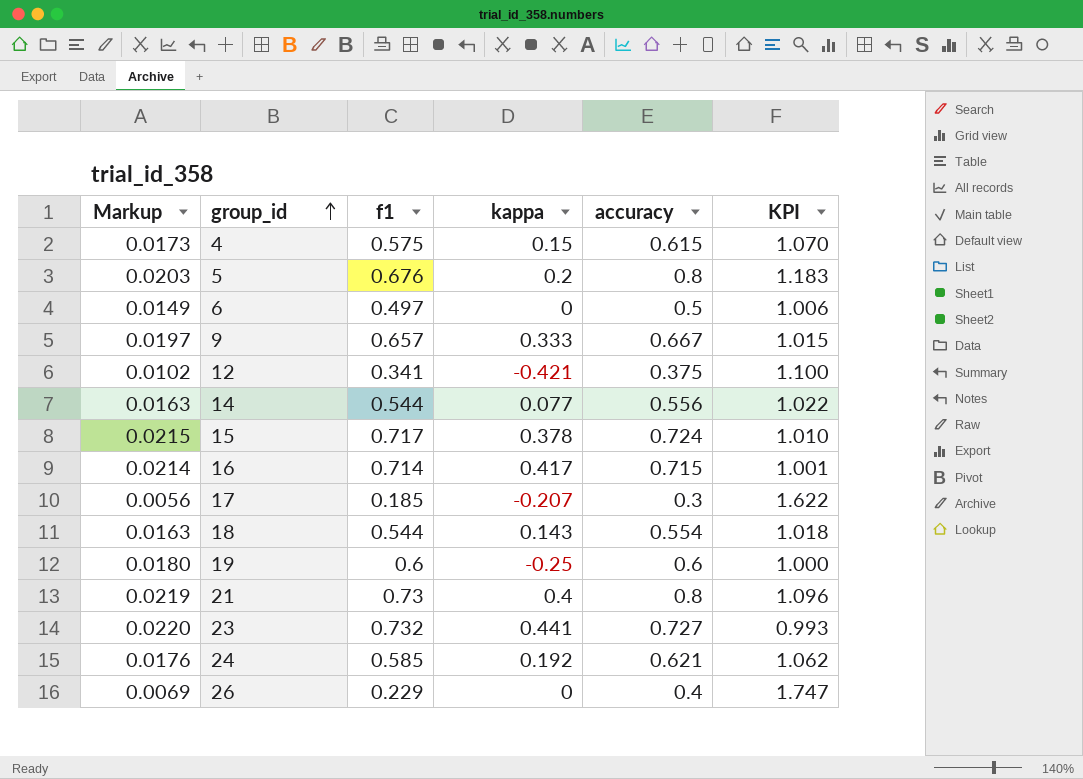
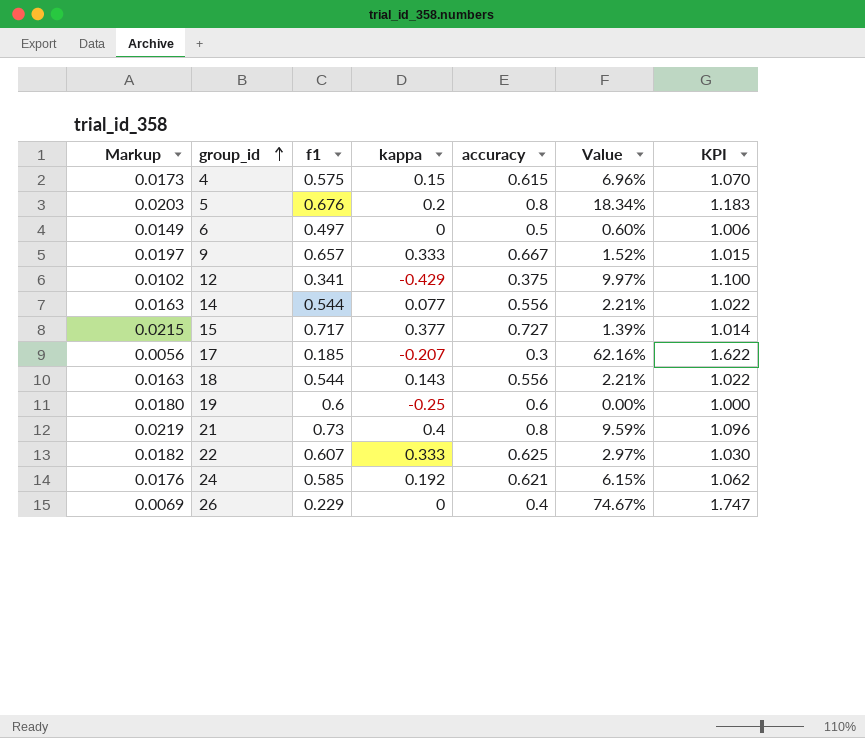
column Value | formula: none -> ([accuracy] - [f1]) / [f1]
row 16: 0.0214 | 0.714 | 0.417 | 0.715 | 1.001 -> none
row 23: 0.0220 | 0.732 | 0.441 | 0.727 | 0.993 -> none
12 | kappa: -0.421 -> -0.429
15 | kappa: 0.378 -> 0.377
15 | accuracy: 0.724 -> 0.727
15 | KPI: 1.010 -> 1.014
18 | accuracy: 0.554 -> 0.556
18 | KPI: 1.018 -> 1.022
row 22: none -> 0.0182 | 0.607 | 0.333 | 0.625 | 2.97% | 1.030

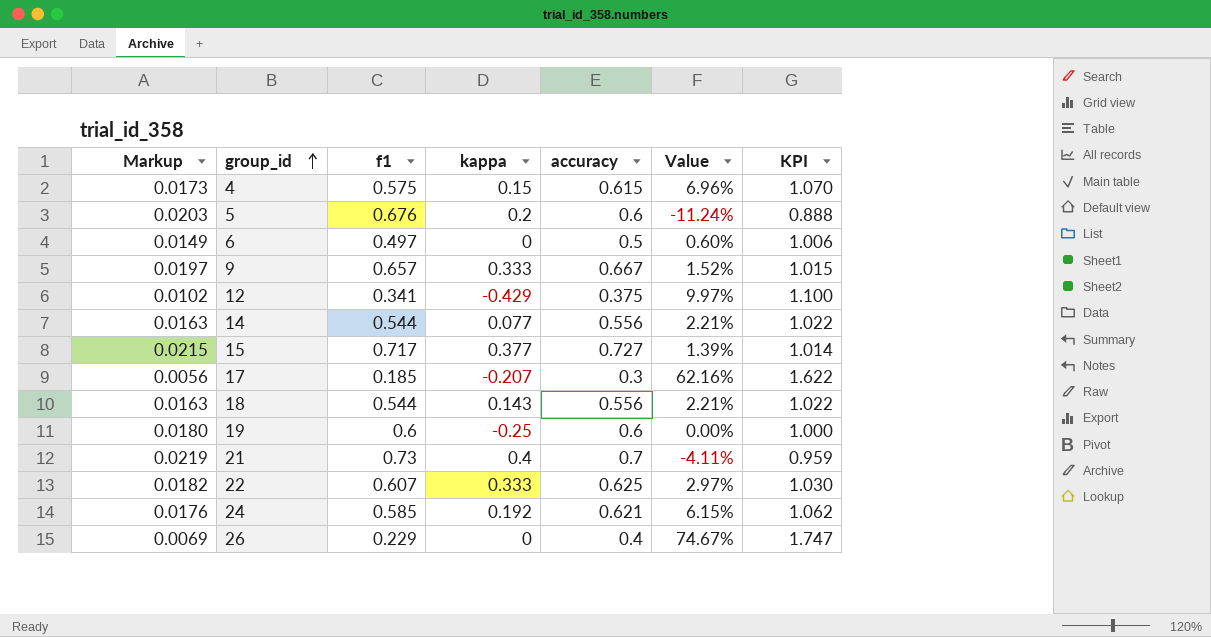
5 | accuracy: 0.8 -> 0.6
5 | Value: 18.34% -> -11.24%
5 | KPI: 1.183 -> 0.888
21 | accuracy: 0.8 -> 0.7
21 | Value: 9.59% -> -4.11%
21 | KPI: 1.096 -> 0.959

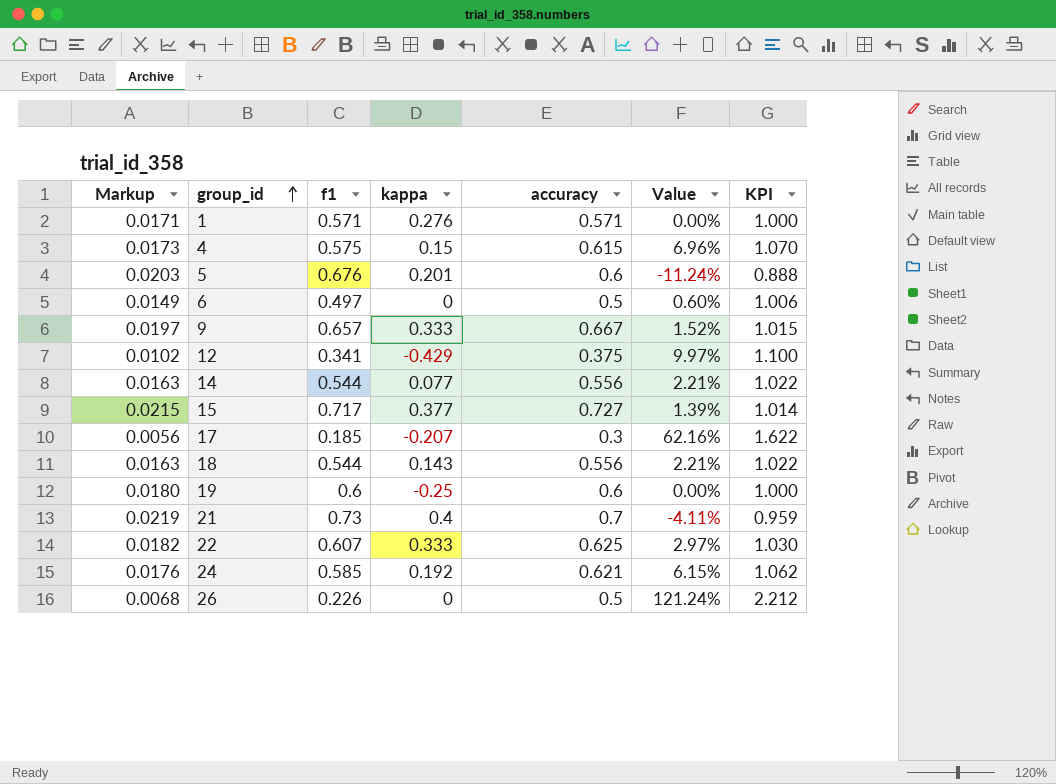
row 1: none -> 0.0171 | 0.571 | 0.276 | 0.571 | 0.00% | 1.000
5 | kappa: 0.2 -> 0.201
26 | Markup: 0.0069 -> 0.0068
26 | f1: 0.229 -> 0.226
26 | accuracy: 0.4 -> 0.5
26 | Value: 74.67% -> 121.24%
26 | KPI: 1.747 -> 2.212

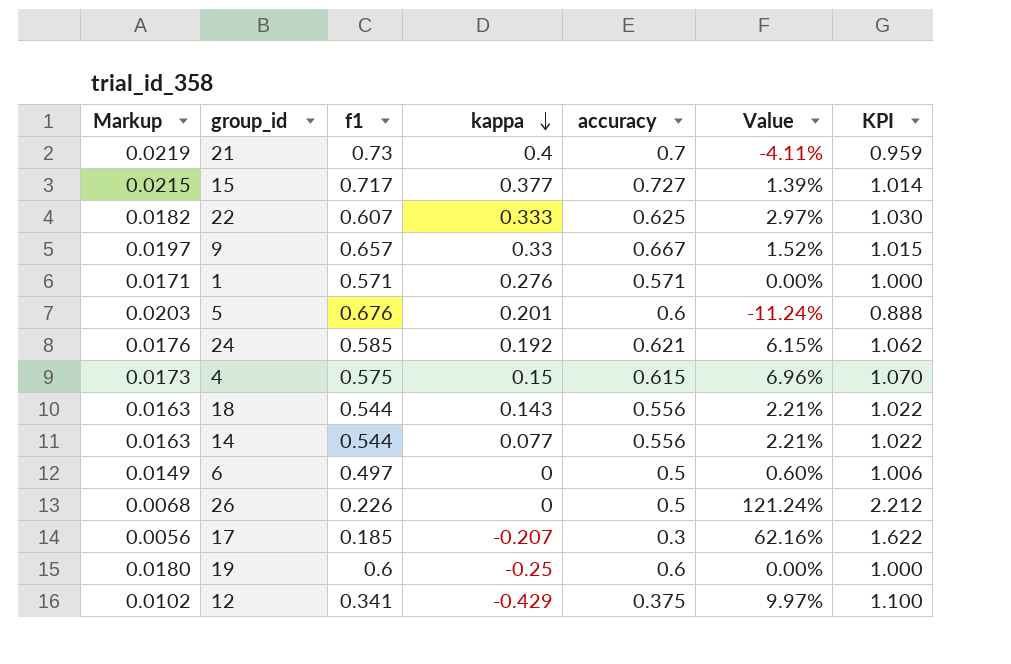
row order: group_id ascending -> kappa descending
9 | kappa: 0.333 -> 0.33

